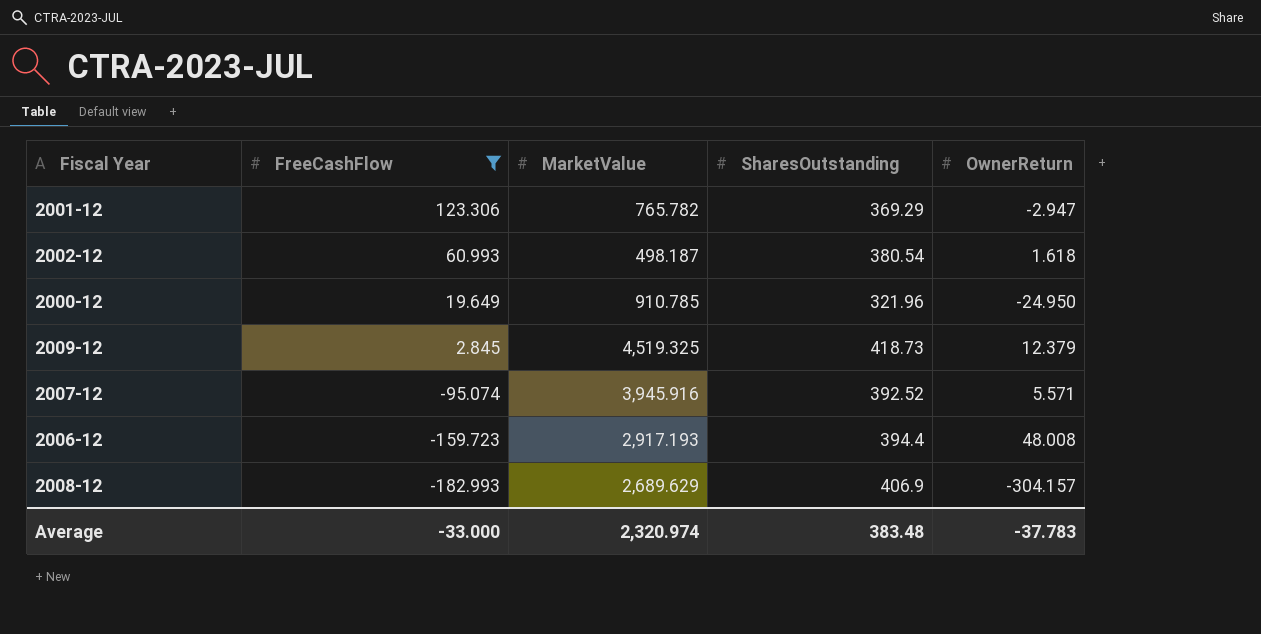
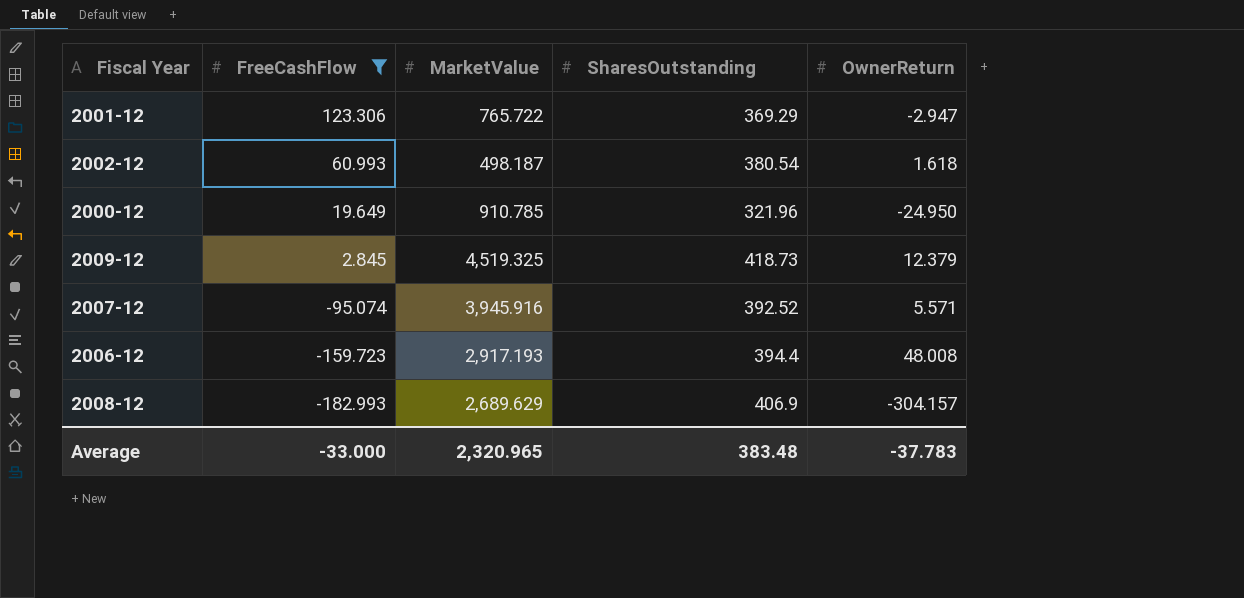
2001-12 | MarketValue: 765.782 -> 765.722
Average | MarketValue: 2,320.974 -> 2,320.965

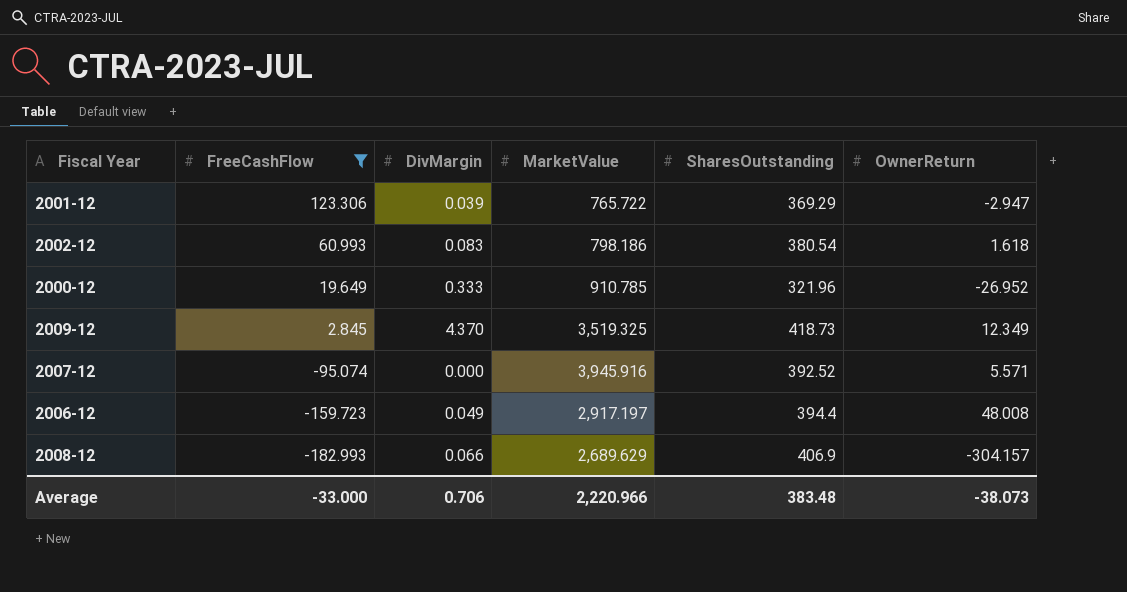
column DivMargin | position: none -> 3
2002-12 | MarketValue: 498.187 -> 798.186
2000-12 | OwnerReturn: -24.950 -> -26.952
2009-12 | MarketValue: 4,519.325 -> 3,519.325
2009-12 | OwnerReturn: 12.379 -> 12.349
2006-12 | MarketValue: 2,917.193 -> 2,917.197
Average | MarketValue: 2,320.965 -> 2,220.966
Average | OwnerReturn: -37.783 -> -38.073

